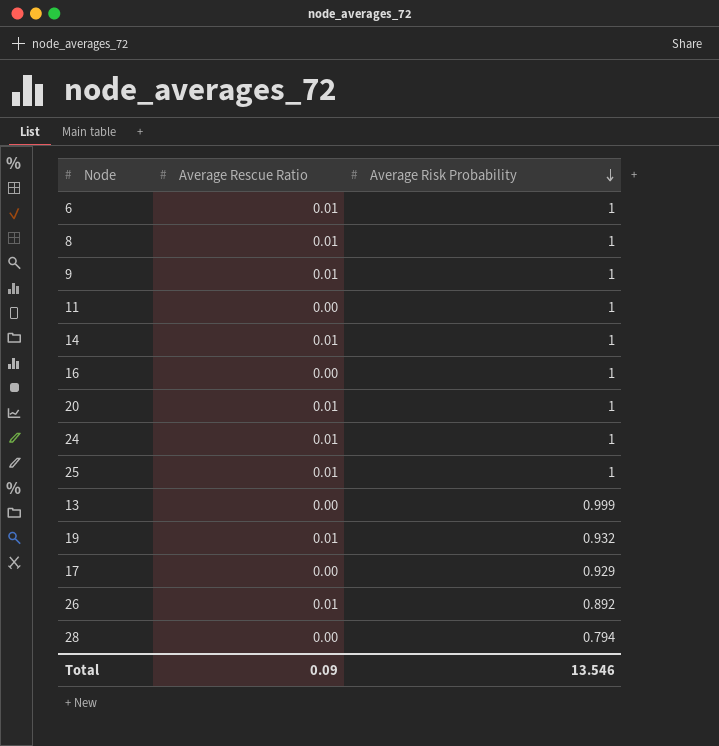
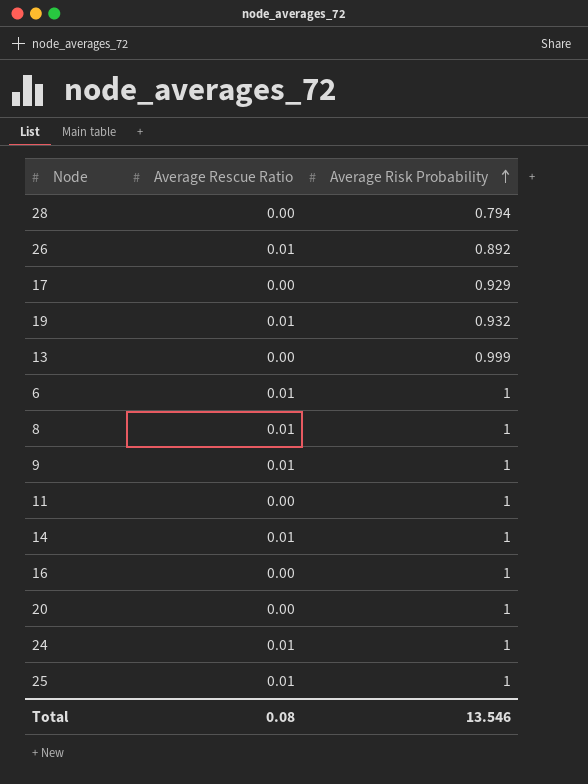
row order: Average Risk Probability descending -> Average Risk Probability ascending
20 | Average Rescue Ratio: 0.01 -> 0.00
Total | Average Rescue Ratio: 0.09 -> 0.08

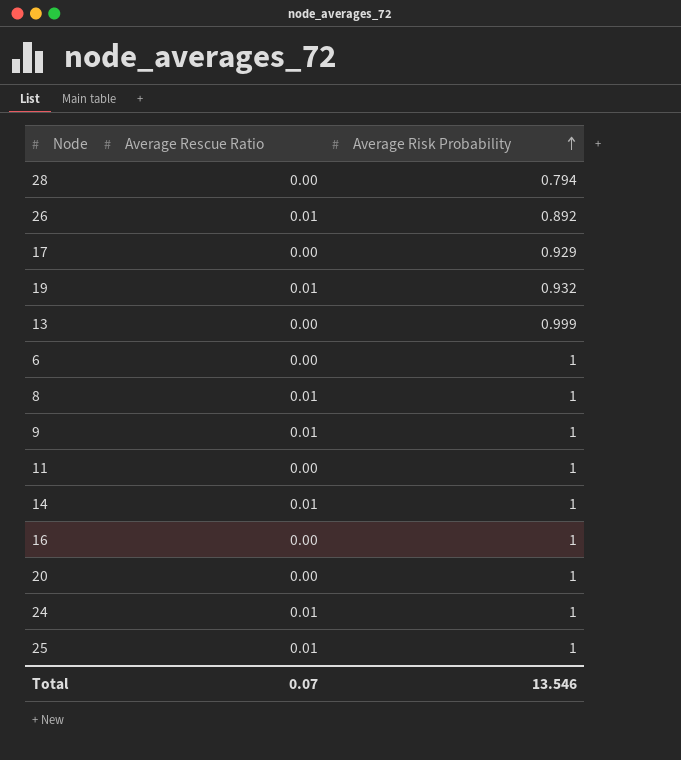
6 | Average Rescue Ratio: 0.01 -> 0.00
Total | Average Rescue Ratio: 0.08 -> 0.07

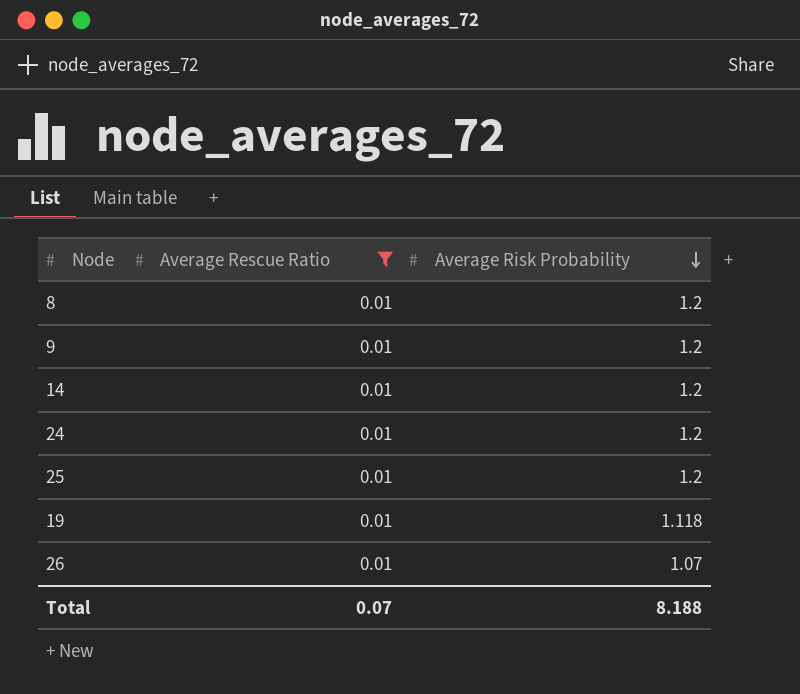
filter: none -> Average Rescue Ratio = 0.01
row order: Average Risk Probability ascending -> Average Risk Probability descending
8 | Average Risk Probability: 1 -> 1.2
9 | Average Risk Probability: 1 -> 1.2
14 | Average Risk Probability: 1 -> 1.2
24 | Average Risk Probability: 1 -> 1.2
25 | Average Risk Probability: 1 -> 1.2
19 | Average Risk Probability: 0.932 -> 1.118
26 | Average Risk Probability: 0.892 -> 1.07
Total | Average Risk Probability: 13.546 -> 8.188

